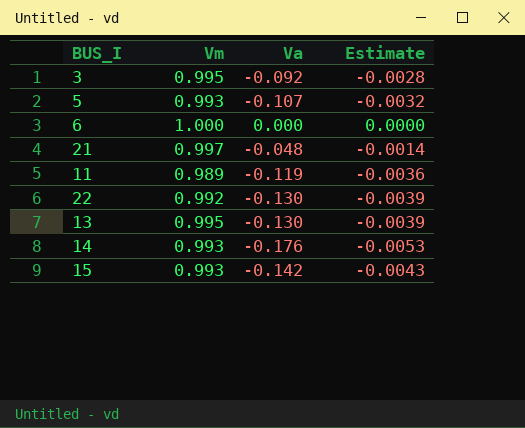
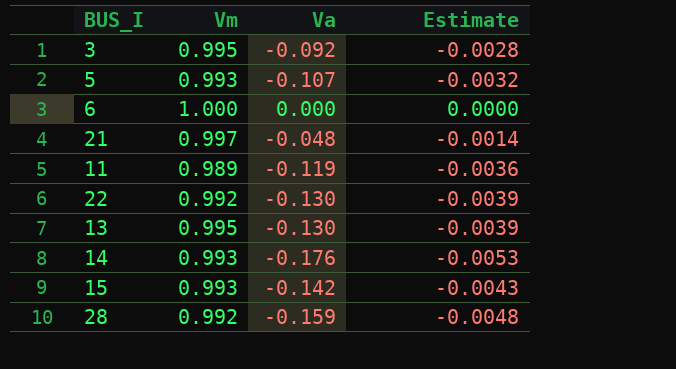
row 28: none -> 0.992 | -0.159 | -0.0048

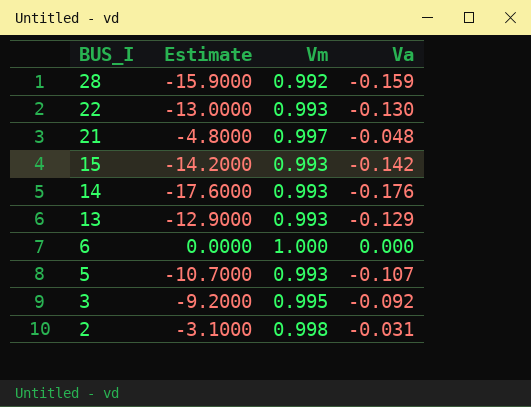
row order: none -> BUS_I descending
column Estimate | formula: [Va] * 0.03 -> [Va] * 100
column Estimate | position: 4 -> 2
row 11: 0.989 | -0.119 | -0.0036 -> none
22 | Vm: 0.992 -> 0.993
13 | Vm: 0.995 -> 0.993
13 | Va: -0.130 -> -0.129
row 2: none -> -3.1000 | 0.998 | -0.031

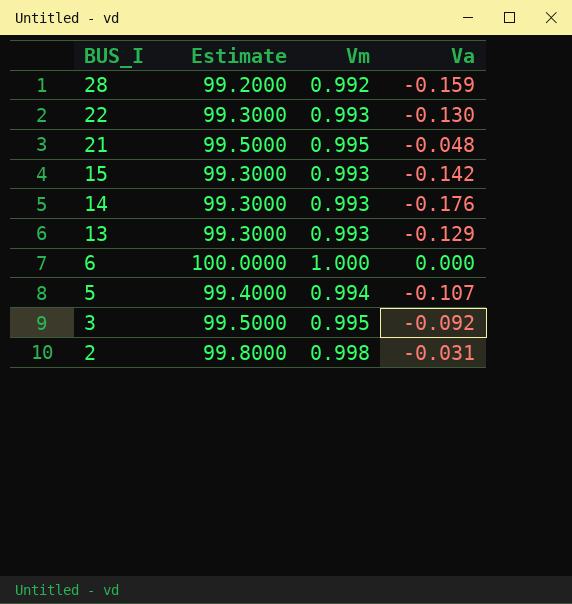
column Estimate | formula: [Va] * 100 -> [Vm] * 100
21 | Vm: 0.997 -> 0.995
5 | Vm: 0.993 -> 0.994

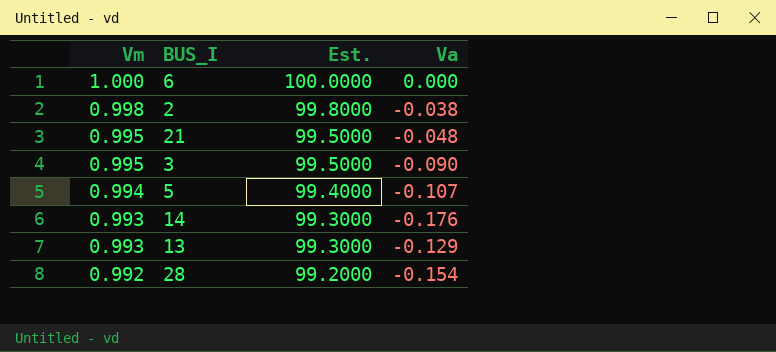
row order: BUS_I descending -> Vm descending
column Vm | position: 3 -> 1
column name: Estimate -> Est.
row 22: 99.3000 | 0.993 | -0.130 -> none
row 15: 99.3000 | 0.993 | -0.142 -> none
2 | Va: -0.031 -> -0.038
3 | Va: -0.092 -> -0.090
28 | Va: -0.159 -> -0.154

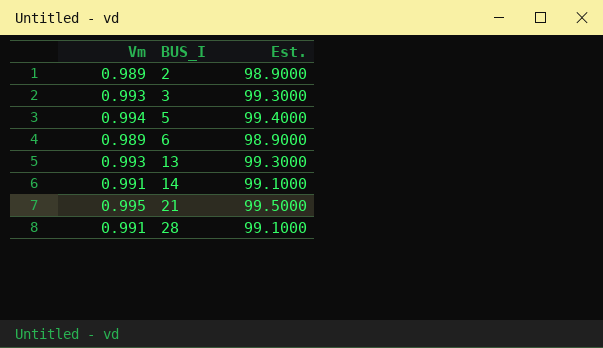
row order: Vm descending -> BUS_I ascending
column Va | position: 4 -> none
2 | Vm: 0.998 -> 0.989
2 | Est.: 99.8000 -> 98.9000
3 | Vm: 0.995 -> 0.993
3 | Est.: 99.5000 -> 99.3000
6 | Vm: 1.000 -> 0.989
6 | Est.: 100.0000 -> 98.9000
14 | Vm: 0.993 -> 0.991
14 | Est.: 99.3000 -> 99.1000
28 | Vm: 0.992 -> 0.991
28 | Est.: 99.2000 -> 99.1000

